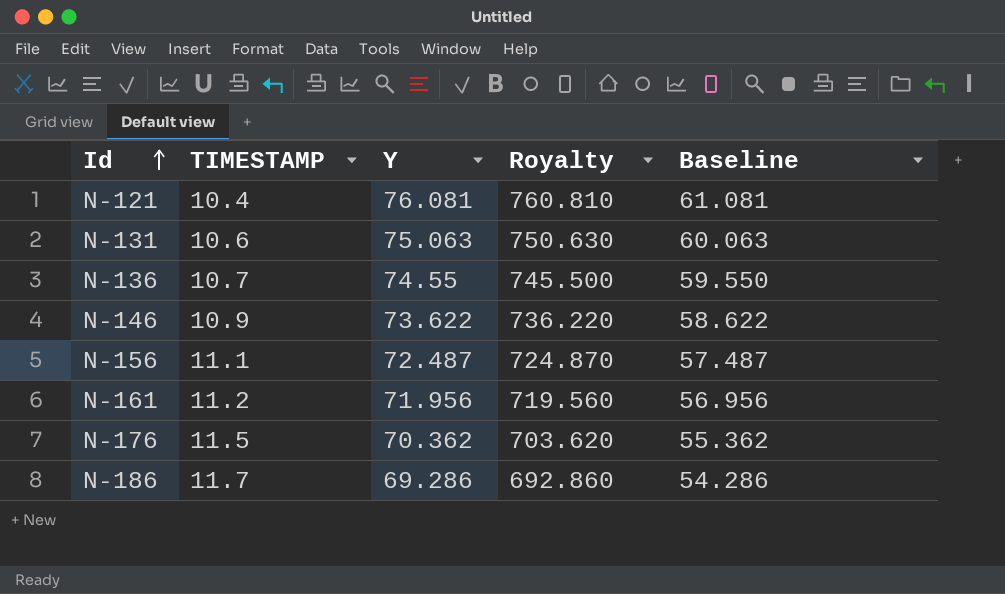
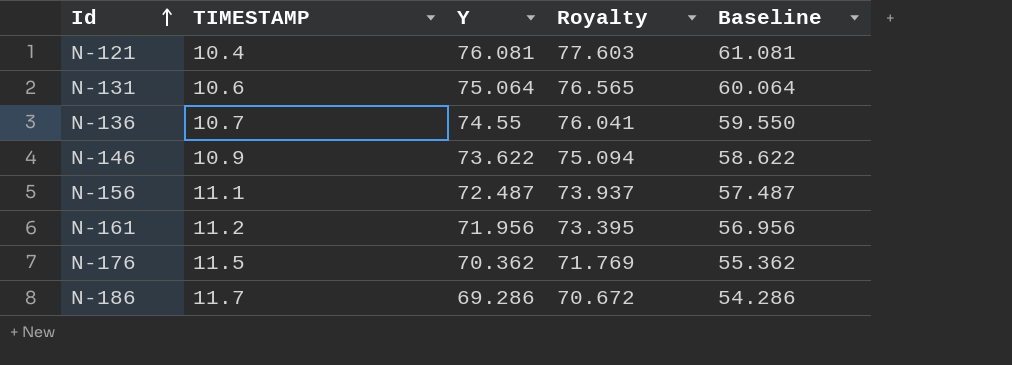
column Royalty | formula: [Y] * 10 -> [Y] * 1.02
N-131 | Y: 75.063 -> 75.064
N-131 | Baseline: 60.063 -> 60.064

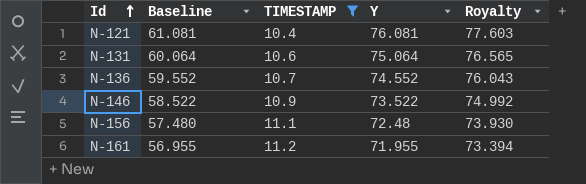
filter: none -> TIMESTAMP <= 11.2
column Baseline | position: 5 -> 2
N-136 | Baseline: 59.550 -> 59.552
N-136 | Y: 74.55 -> 74.552
N-136 | Royalty: 76.041 -> 76.043
N-146 | Baseline: 58.622 -> 58.522
N-146 | Y: 73.622 -> 73.522
N-146 | Royalty: 75.094 -> 74.992
N-156 | Baseline: 57.487 -> 57.480
N-156 | Y: 72.487 -> 72.48
N-156 | Royalty: 73.937 -> 73.930
N-161 | Baseline: 56.956 -> 56.955
N-161 | Y: 71.956 -> 71.955
N-161 | Royalty: 73.395 -> 73.394

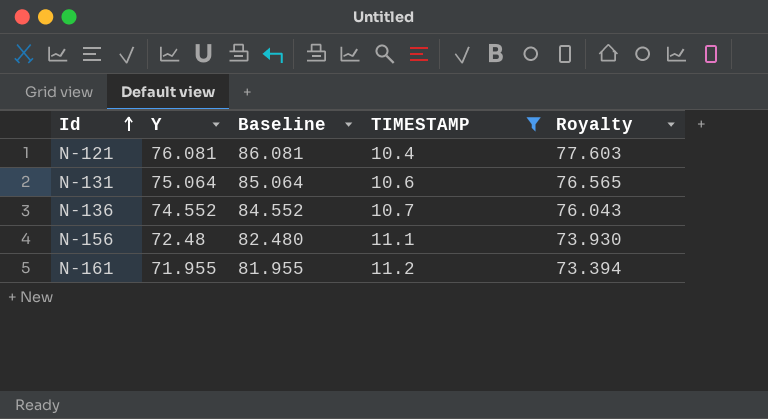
column Y | position: 4 -> 2
column Baseline | formula: [Y] - 15 -> [Y] + 10
row N-146: 58.522 | 10.9 | 73.522 | 74.992 -> none

